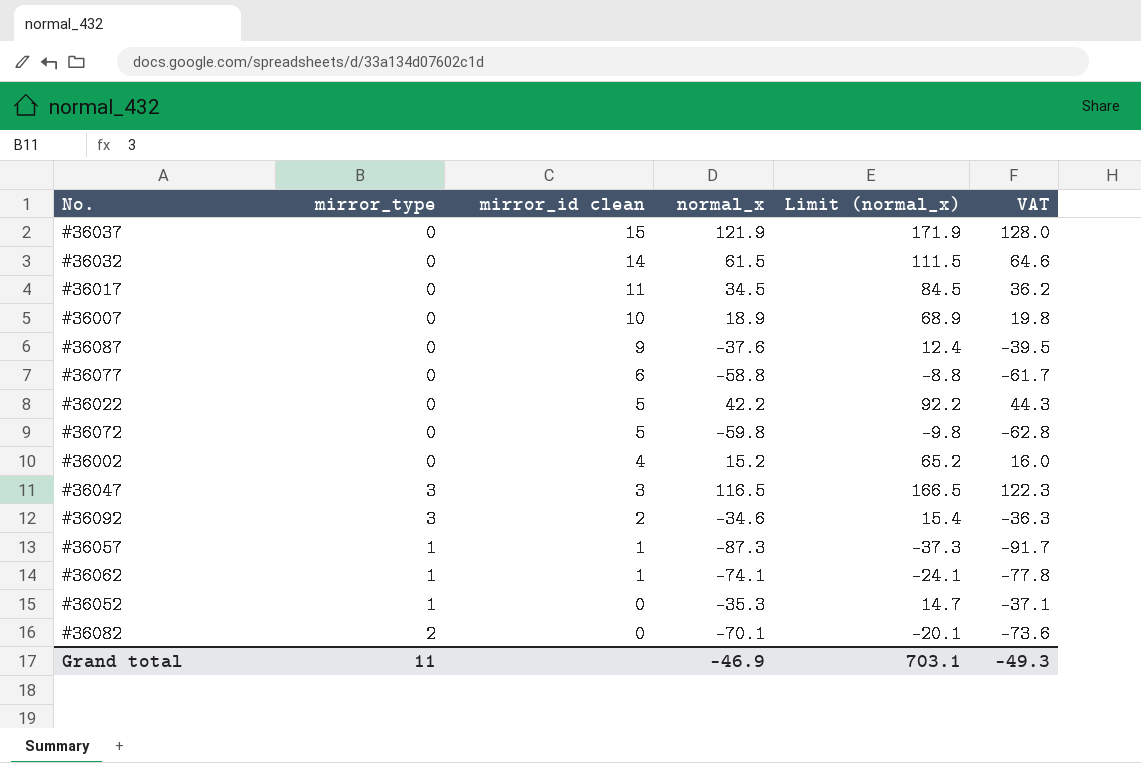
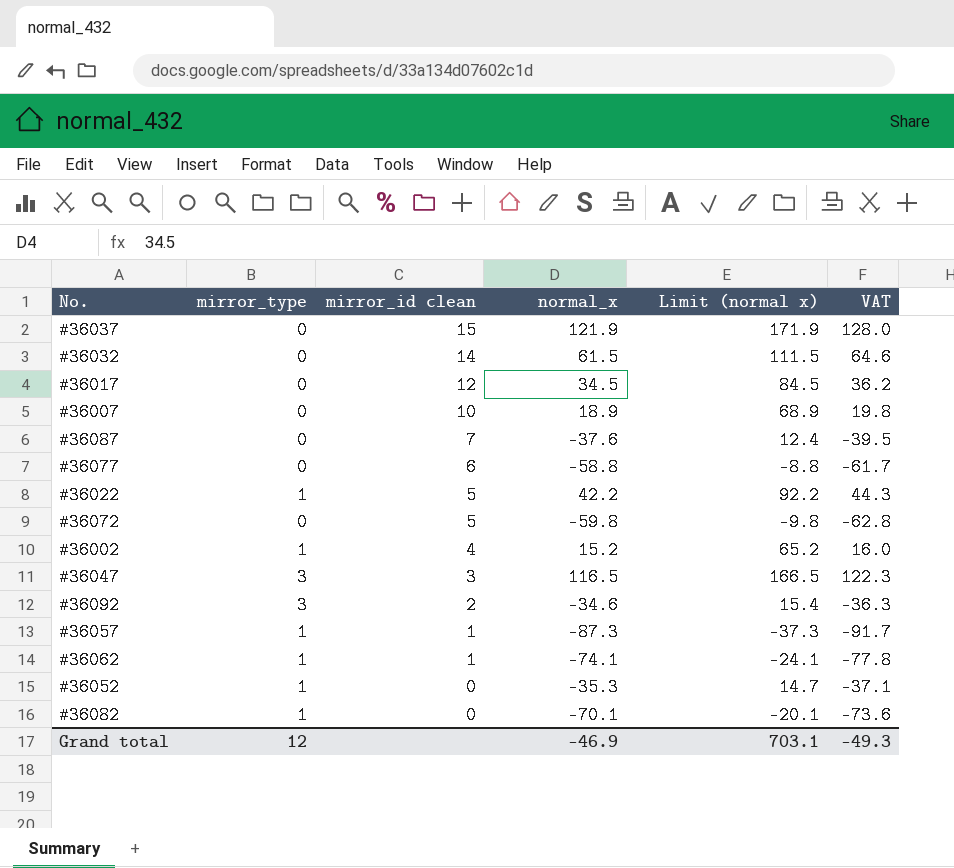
column name: Limit (normal_x) -> Limit (normal x)
#36017 | mirror_id clean: 11 -> 12
#36087 | mirror_id clean: 9 -> 7
#36022 | mirror_type: 0 -> 1
#36002 | mirror_type: 0 -> 1
#36082 | mirror_type: 2 -> 1
Grand total | mirror_type: 11 -> 12

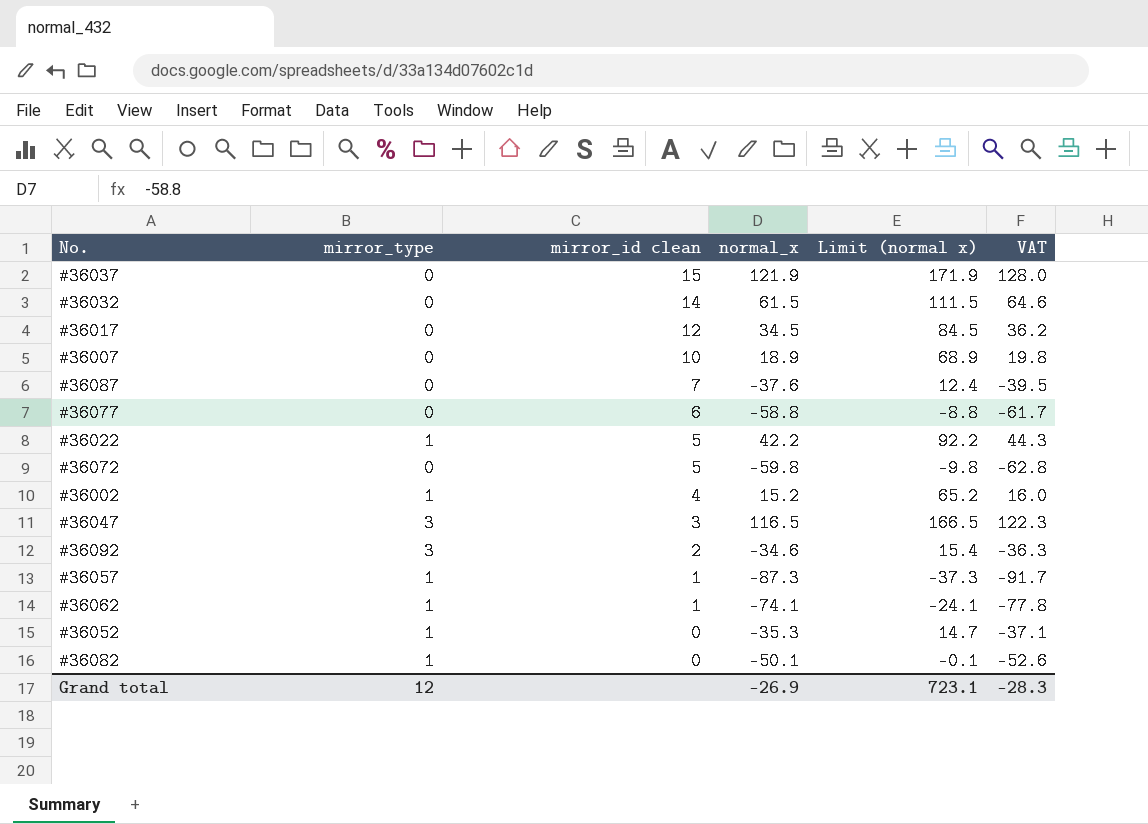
#36082 | normal_x: -70.1 -> -50.1
#36082 | Limit (normal x): -20.1 -> -0.1
#36082 | VAT: -73.6 -> -52.6
Grand total | normal_x: -46.9 -> -26.9
Grand total | Limit (normal x): 703.1 -> 723.1
Grand total | VAT: -49.3 -> -28.3

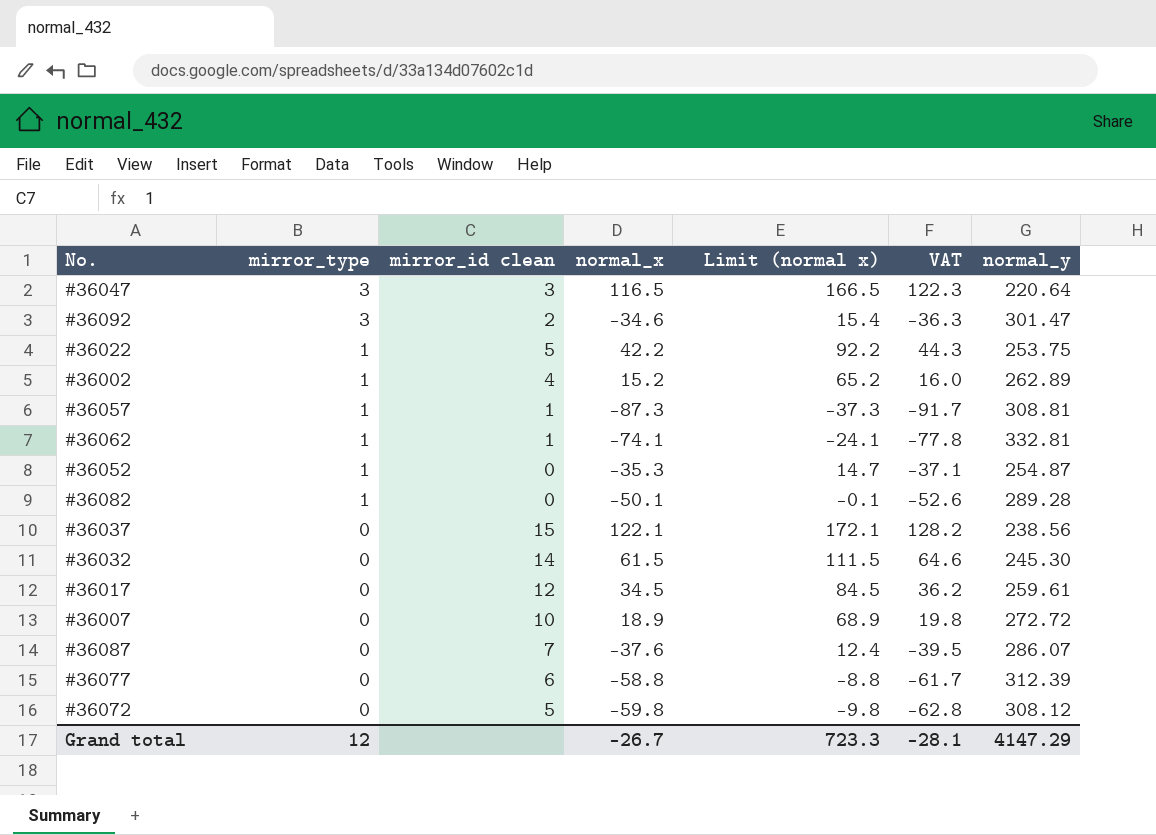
row order: mirror_id clean descending -> mirror_type descending
column normal_y | position: none -> 7
#36037 | normal_x: 121.9 -> 122.1
#36037 | Limit (normal x): 171.9 -> 172.1
#36037 | VAT: 128.0 -> 128.2
Grand total | normal_x: -26.9 -> -26.7
Grand total | Limit (normal x): 723.1 -> 723.3
Grand total | VAT: -28.3 -> -28.1

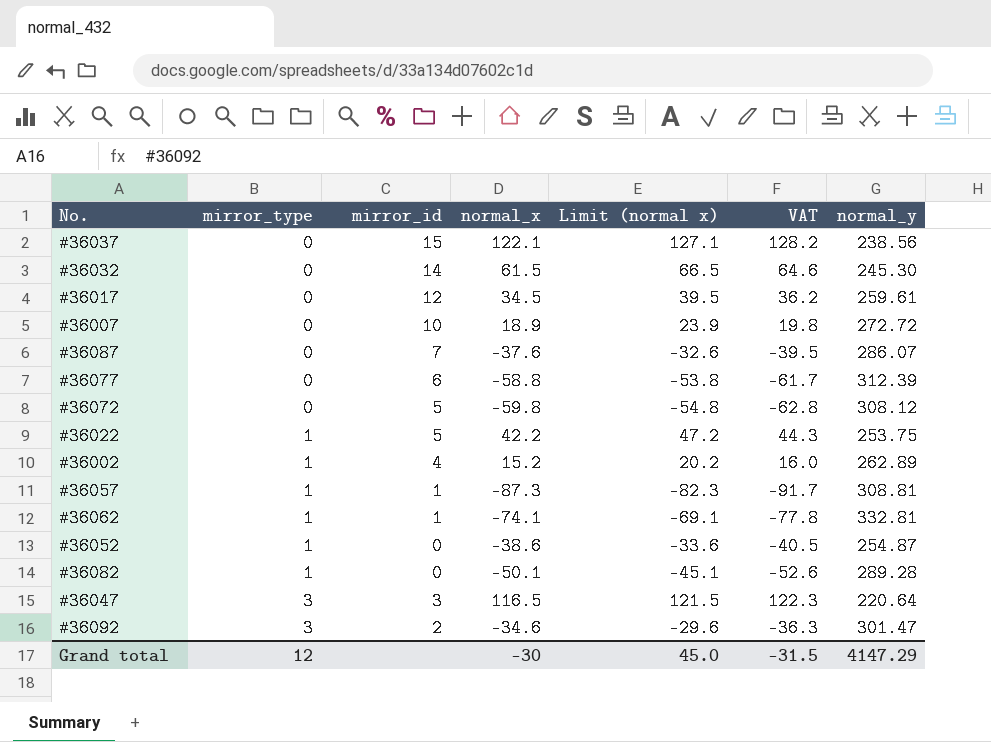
row order: mirror_type descending -> mirror_type ascending
column name: mirror_id clean -> mirror_id
column Limit (normal x) | formula: [normal_x] + 50 -> [normal_x] + 5
#36052 | normal_x: -35.3 -> -38.6
#36052 | VAT: -37.1 -> -40.5
Grand total | normal_x: -26.7 -> -30
Grand total | Limit (normal x): 723.3 -> 45.0
Grand total | VAT: -28.1 -> -31.5

